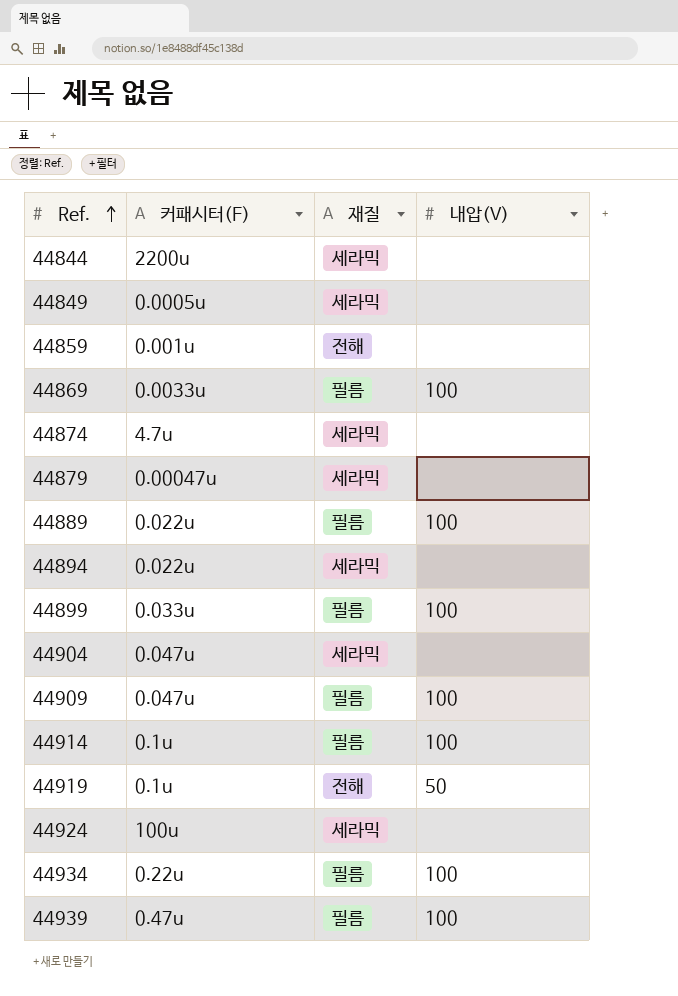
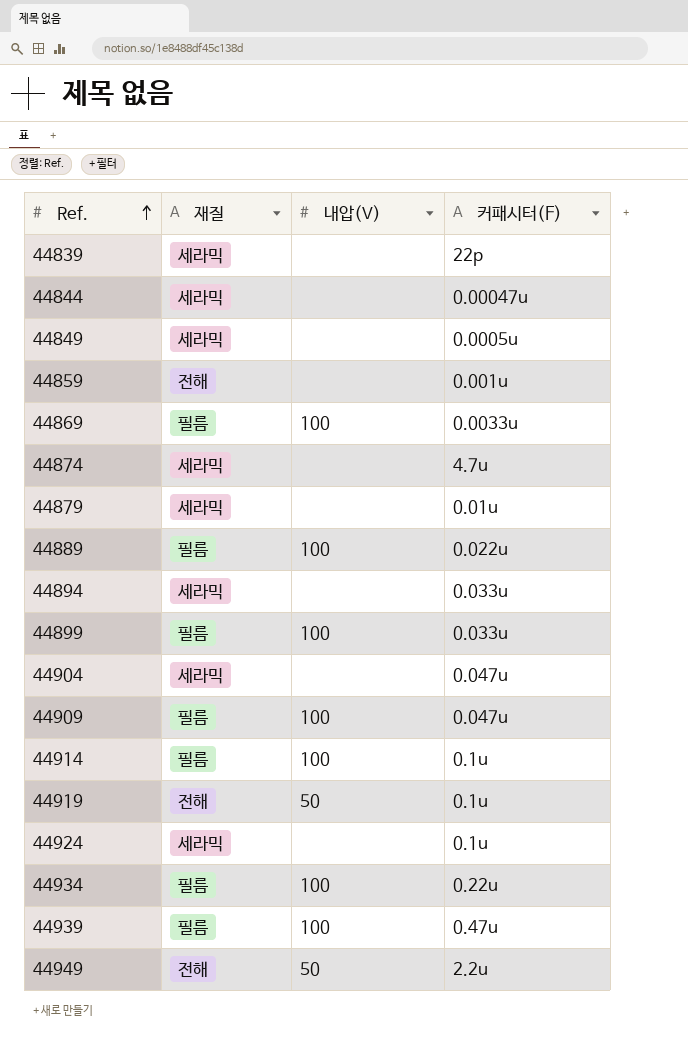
column 커패시터(F) | position: 2 -> 4
row 44839: none -> 세라믹 | none | 22p
44844 | 커패시터(F): 2200u -> 0.00047u
44879 | 커패시터(F): 0.00047u -> 0.01u
44894 | 커패시터(F): 0.022u -> 0.033u
44924 | 커패시터(F): 100u -> 0.1u
row 44949: none -> 전해 | 50 | 2.2u

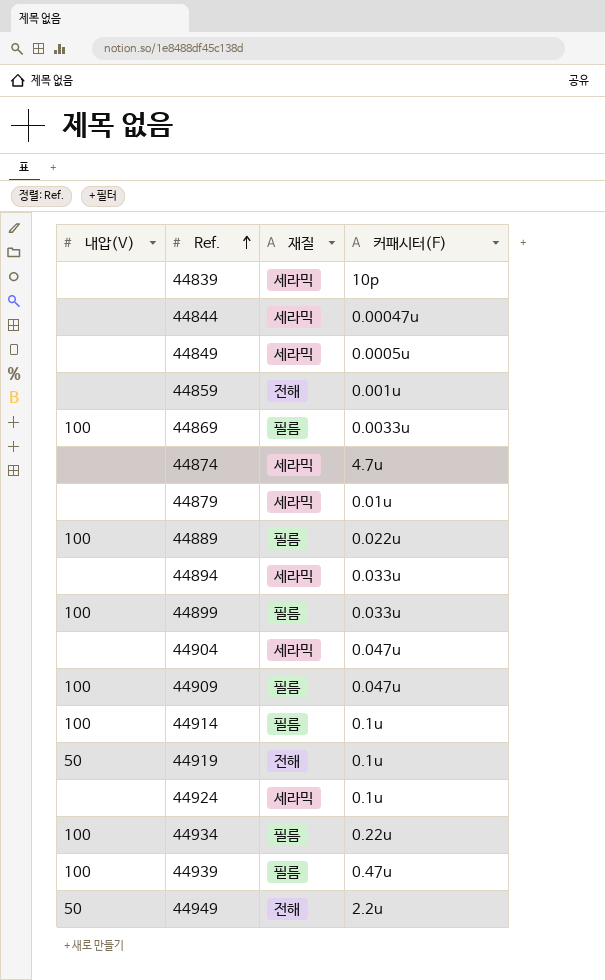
column 내압(V) | position: 3 -> 1
44839 | 커패시터(F): 22p -> 10p

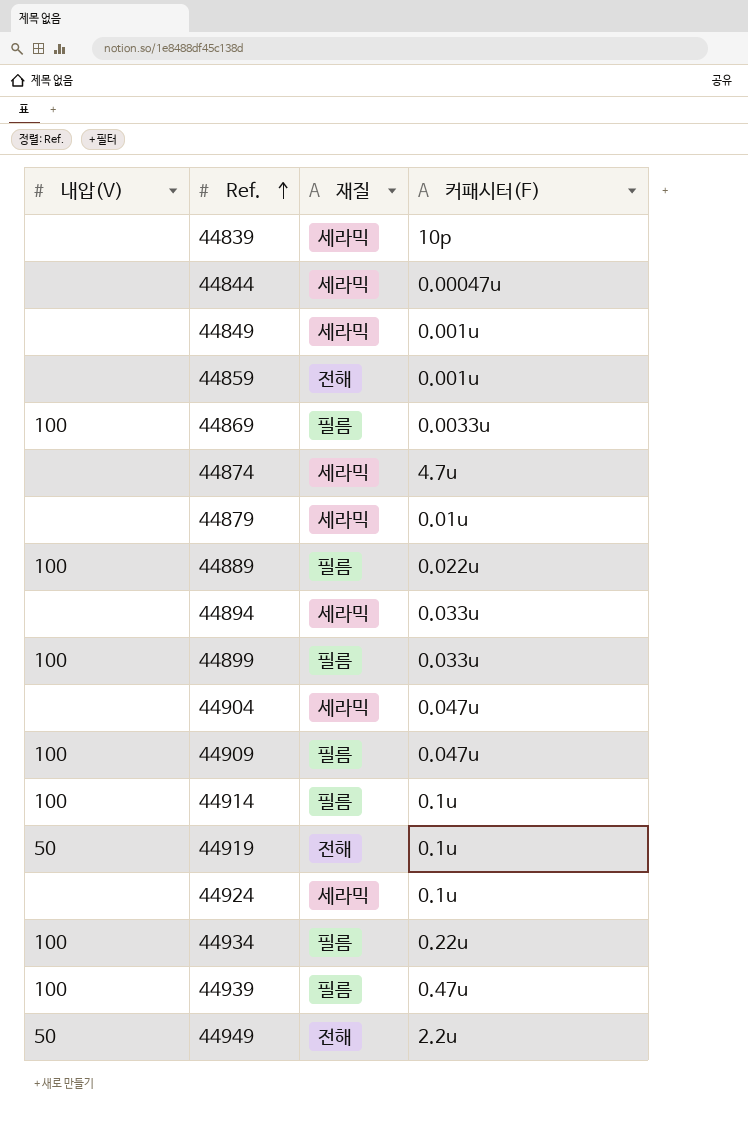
44849 | 커패시터(F): 0.0005u -> 0.001u

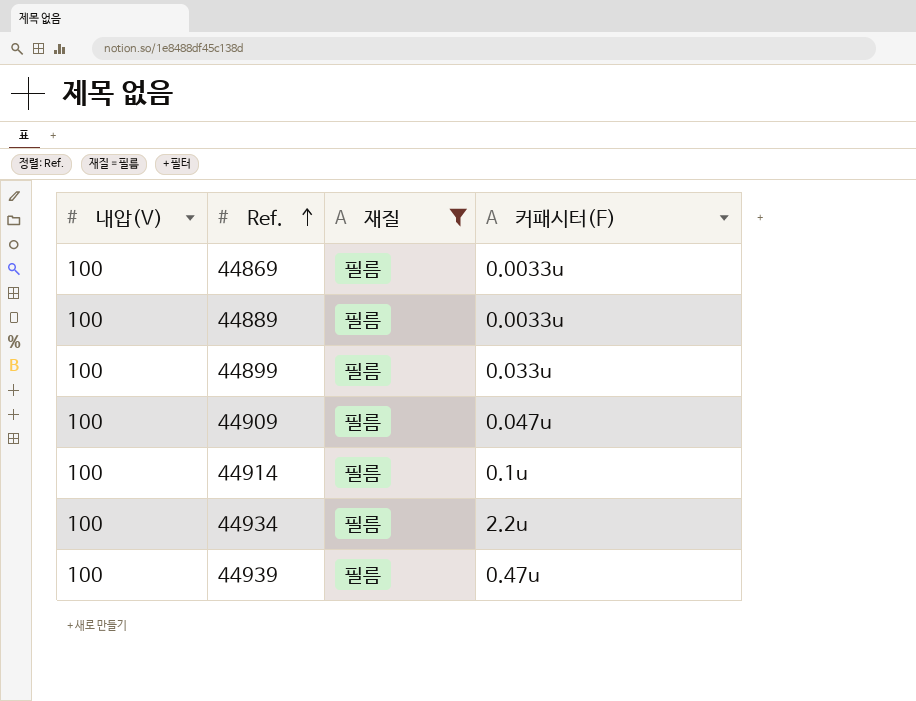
filter: none -> 재질 = 필름
44889 | 커패시터(F): 0.022u -> 0.0033u
44934 | 커패시터(F): 0.22u -> 2.2u

